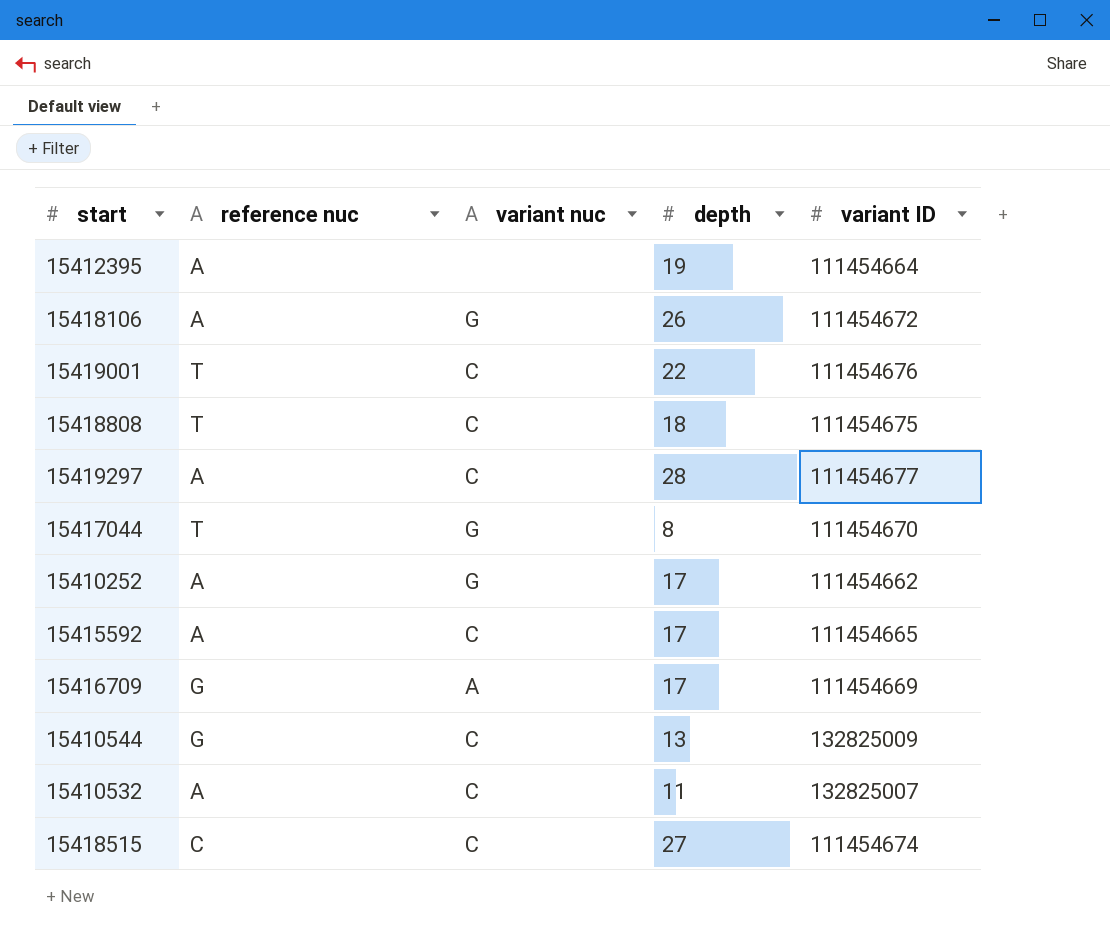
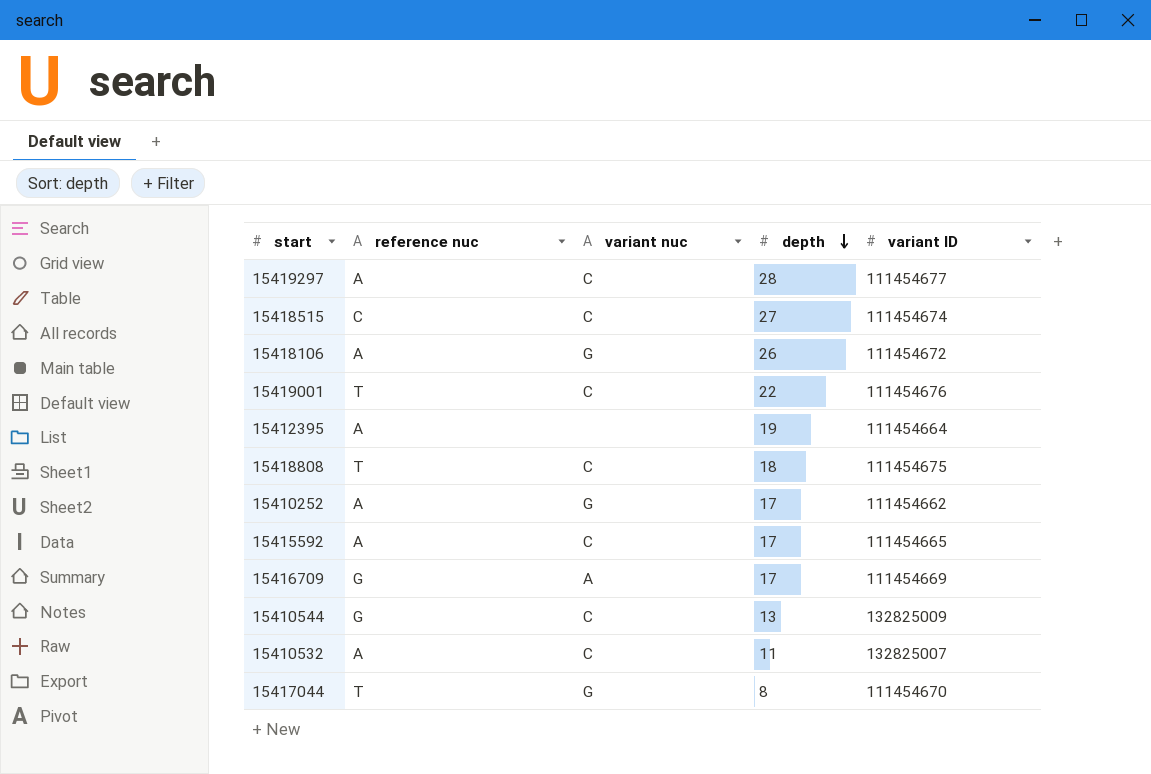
row order: none -> depth descending

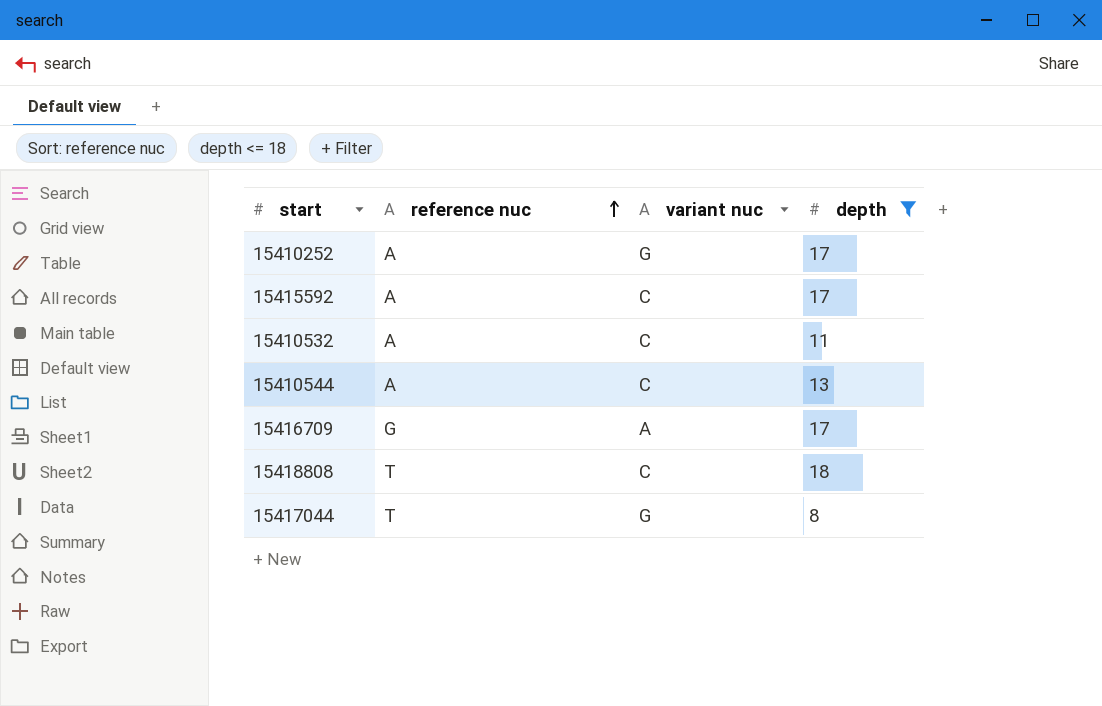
filter: none -> depth <= 18
row order: depth descending -> reference nuc ascending
column variant ID | position: 5 -> none
15410544 | reference nuc: G -> A

